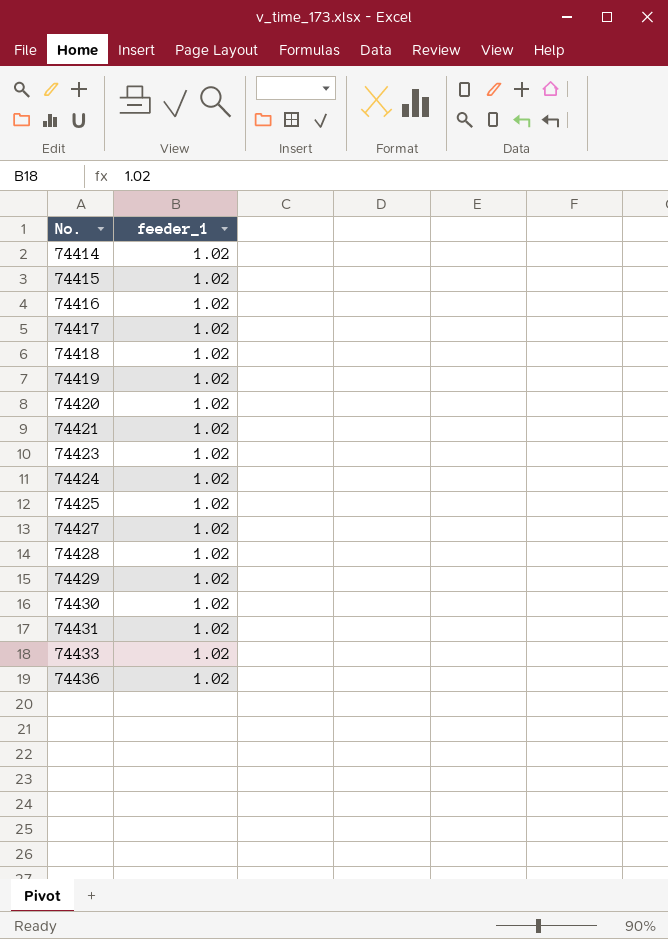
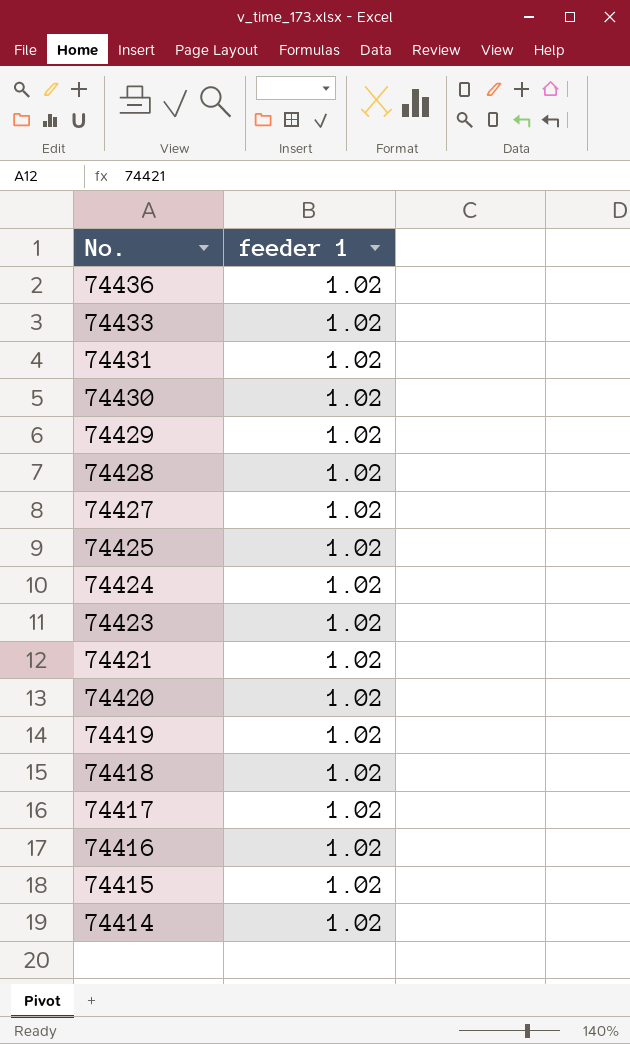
row order: No. ascending -> No. descending
column name: feeder_1 -> feeder 1

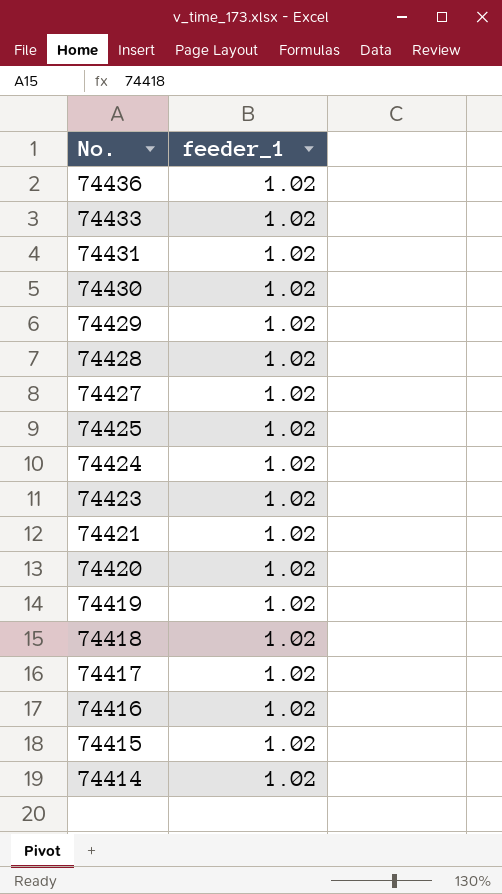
column name: feeder 1 -> feeder_1

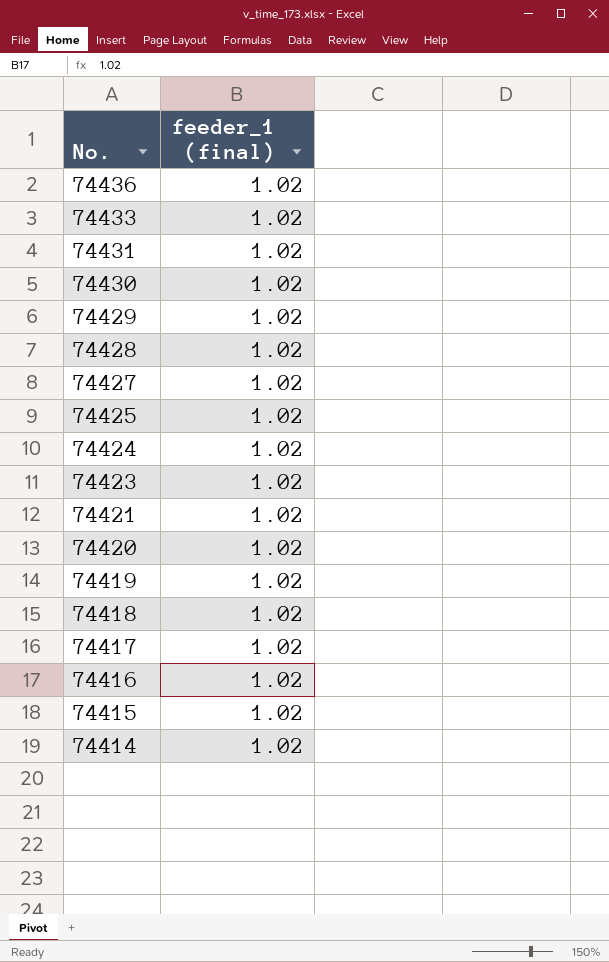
column name: feeder_1 -> feeder_1 (final)

